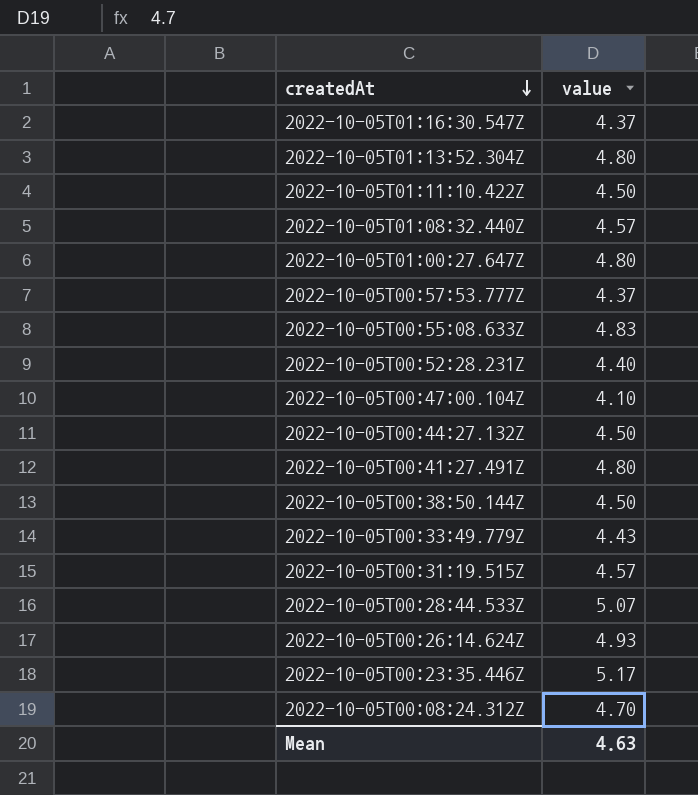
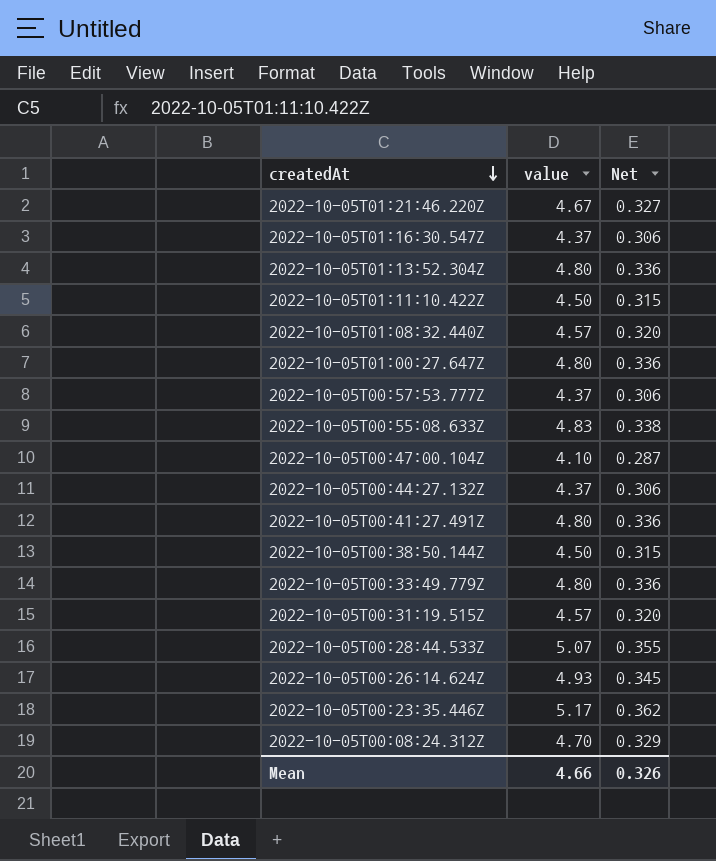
column Net | formula: none -> [value] * 0.07
row 2022-10-05T00:52:28.231Z: 4.40 -> none
row 2022-10-05T01:21:46.220Z: none -> 4.67 | 0.327
2022-10-05T00:44:27.132Z | value: 4.50 -> 4.37
2022-10-05T00:33:49.779Z | value: 4.43 -> 4.80
Mean | value: 4.63 -> 4.66

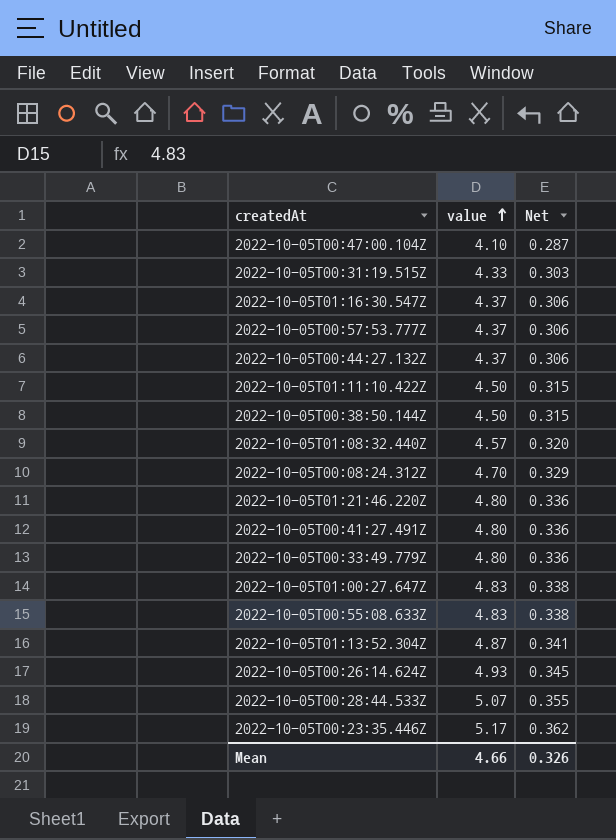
row order: createdAt descending -> value ascending
2022-10-05T00:31:19.515Z | value: 4.57 -> 4.33
2022-10-05T00:31:19.515Z | Net: 0.320 -> 0.303
2022-10-05T01:21:46.220Z | value: 4.67 -> 4.80
2022-10-05T01:21:46.220Z | Net: 0.327 -> 0.336
2022-10-05T01:00:27.647Z | value: 4.80 -> 4.83
2022-10-05T01:00:27.647Z | Net: 0.336 -> 0.338
2022-10-05T01:13:52.304Z | value: 4.80 -> 4.87
2022-10-05T01:13:52.304Z | Net: 0.336 -> 0.341

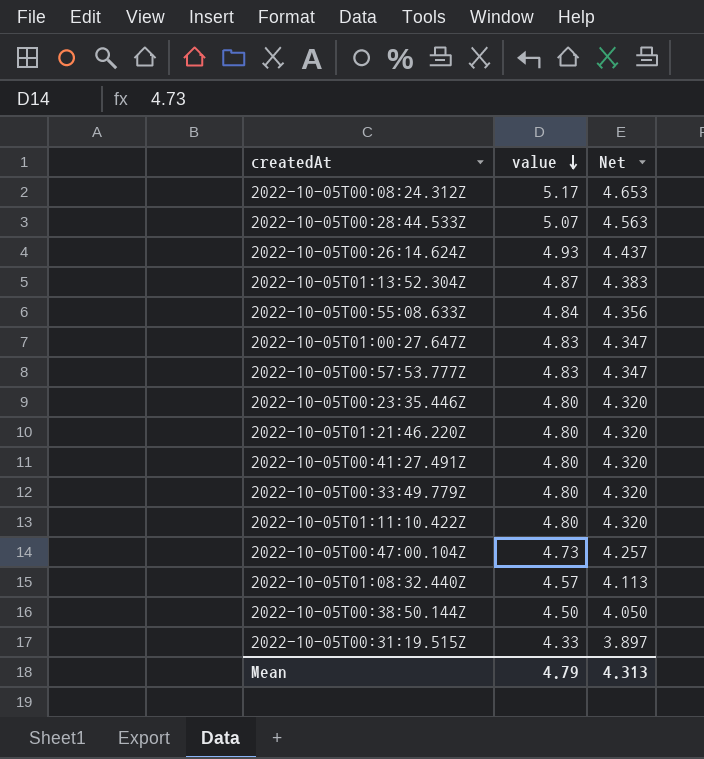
row order: value ascending -> value descending
column Net | formula: [value] * 0.07 -> [value] * 0.9
row 2022-10-05T01:16:30.547Z: 4.37 | 0.306 -> none
row 2022-10-05T00:44:27.132Z: 4.37 | 0.306 -> none
2022-10-05T00:08:24.312Z | value: 4.70 -> 5.17
2022-10-05T00:55:08.633Z | value: 4.83 -> 4.84
2022-10-05T00:57:53.777Z | value: 4.37 -> 4.83
2022-10-05T00:23:35.446Z | value: 5.17 -> 4.80
2022-10-05T01:11:10.422Z | value: 4.50 -> 4.80
2022-10-05T00:47:00.104Z | value: 4.10 -> 4.73
Mean | value: 4.66 -> 4.79
Mean | Net: 0.326 -> 4.313

